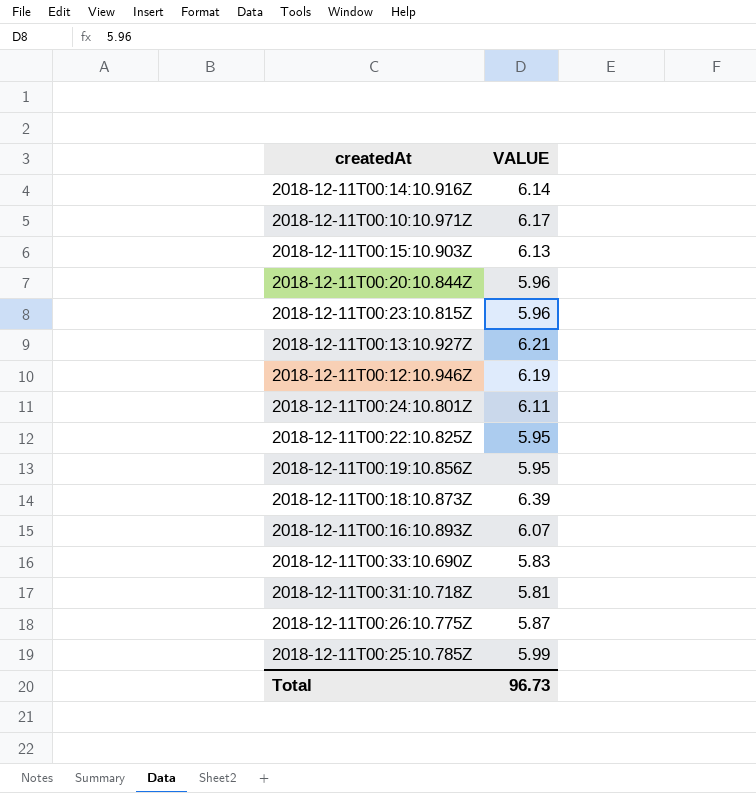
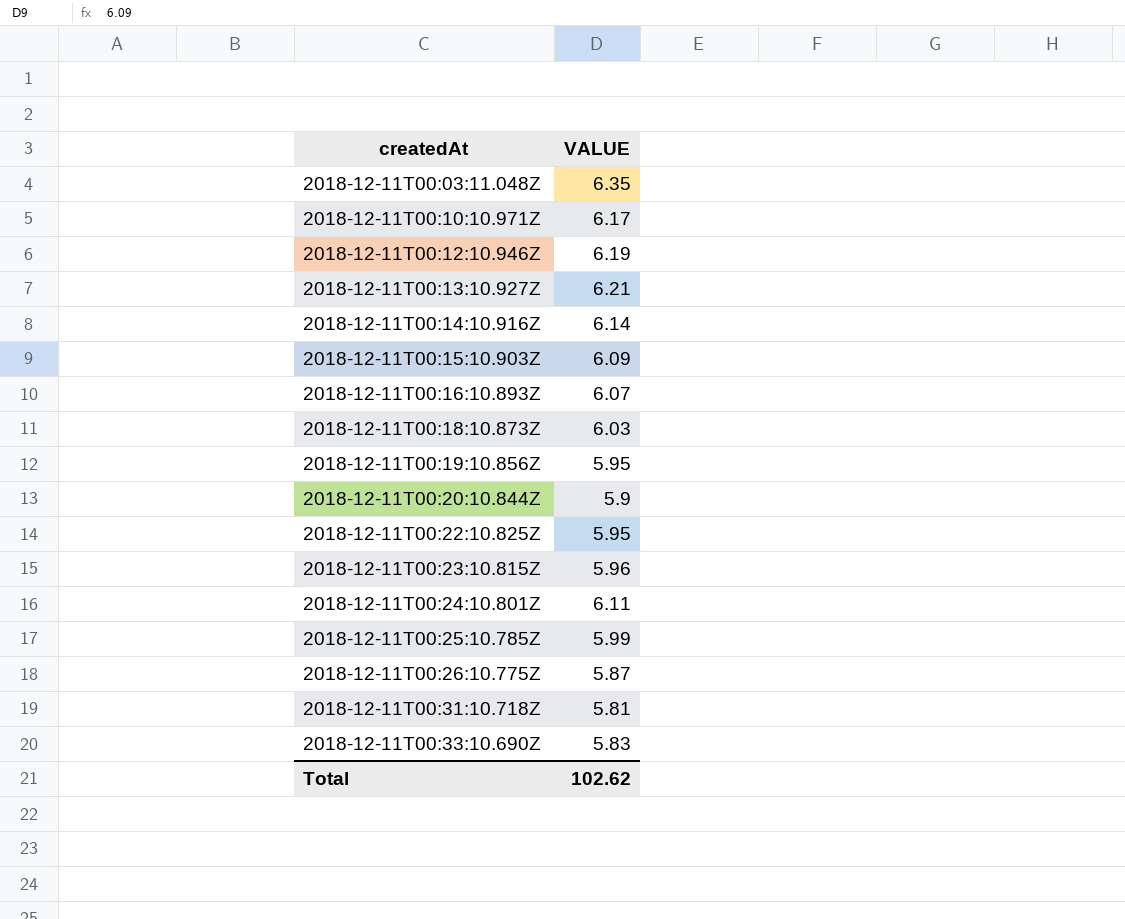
row order: none -> createdAt ascending
row 2018-12-11T00:03:11.048Z: none -> 6.35
2018-12-11T00:15:10.903Z | VALUE: 6.13 -> 6.09
2018-12-11T00:18:10.873Z | VALUE: 6.39 -> 6.03
2018-12-11T00:20:10.844Z | VALUE: 5.96 -> 5.9
Total | VALUE: 96.73 -> 102.62

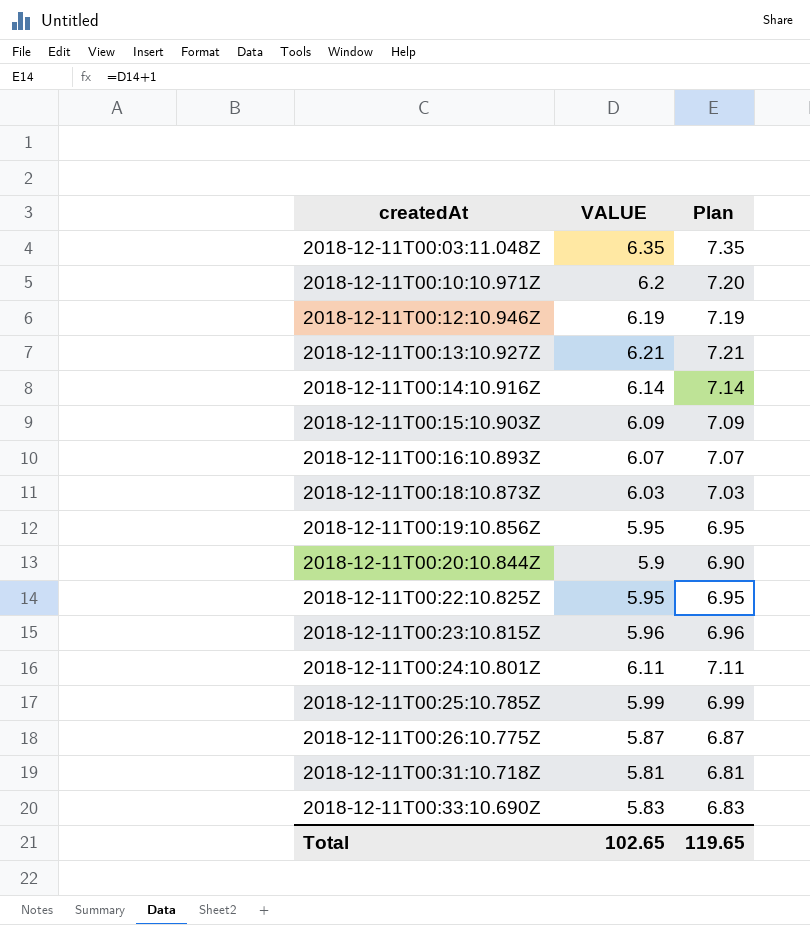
column Plan | formula: none -> [VALUE] + 1
2018-12-11T00:10:10.971Z | VALUE: 6.17 -> 6.2
Total | VALUE: 102.62 -> 102.65

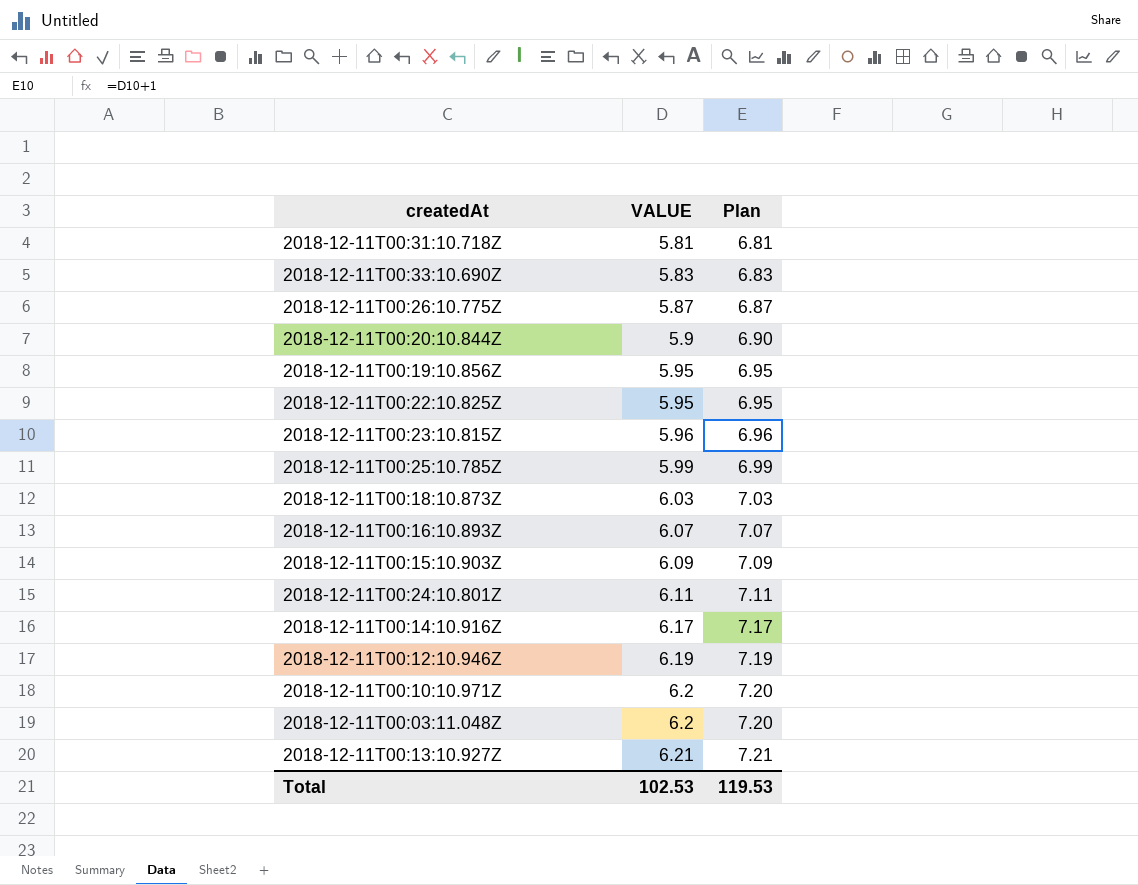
row order: createdAt ascending -> VALUE ascending
2018-12-11T00:14:10.916Z | VALUE: 6.14 -> 6.17
2018-12-11T00:14:10.916Z | Plan: 7.14 -> 7.17
2018-12-11T00:03:11.048Z | VALUE: 6.35 -> 6.2
2018-12-11T00:03:11.048Z | Plan: 7.35 -> 7.20
Total | VALUE: 102.65 -> 102.53
Total | Plan: 119.65 -> 119.53

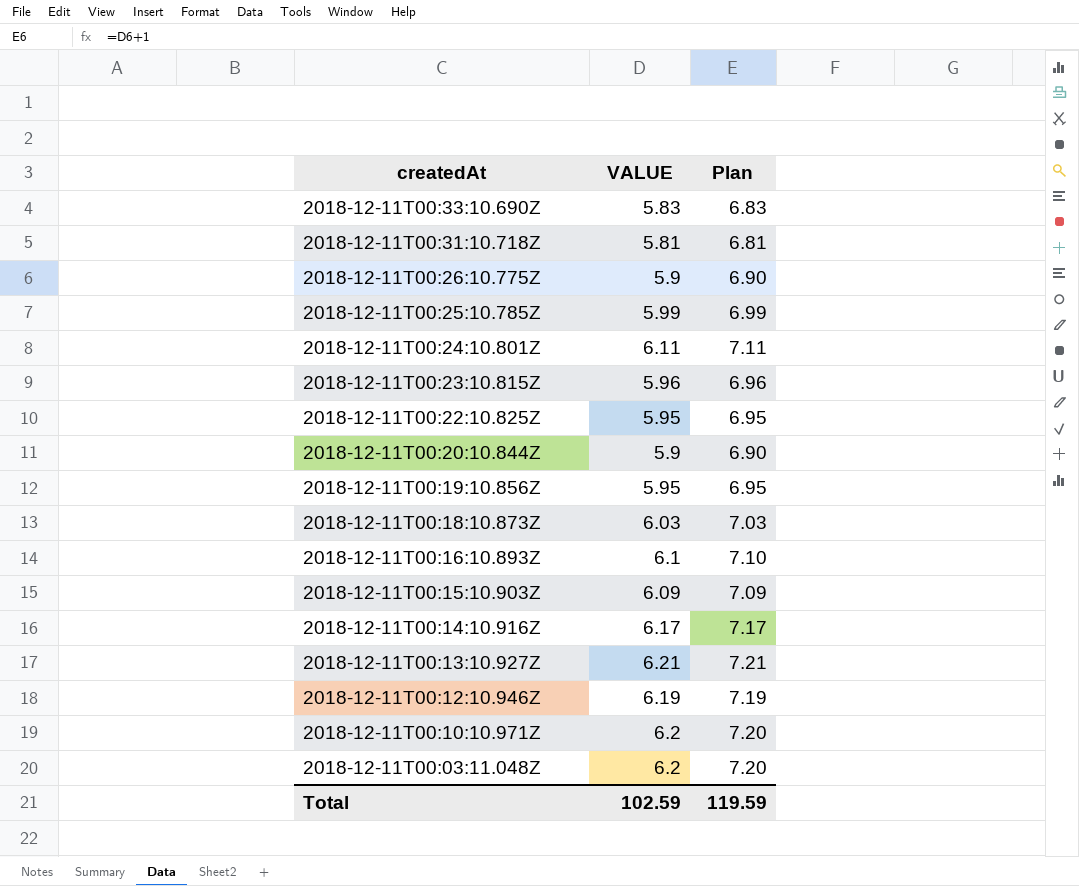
row order: VALUE ascending -> createdAt descending
2018-12-11T00:26:10.775Z | VALUE: 5.87 -> 5.9
2018-12-11T00:26:10.775Z | Plan: 6.87 -> 6.90
2018-12-11T00:16:10.893Z | VALUE: 6.07 -> 6.1
2018-12-11T00:16:10.893Z | Plan: 7.07 -> 7.10
Total | VALUE: 102.53 -> 102.59
Total | Plan: 119.53 -> 119.59

